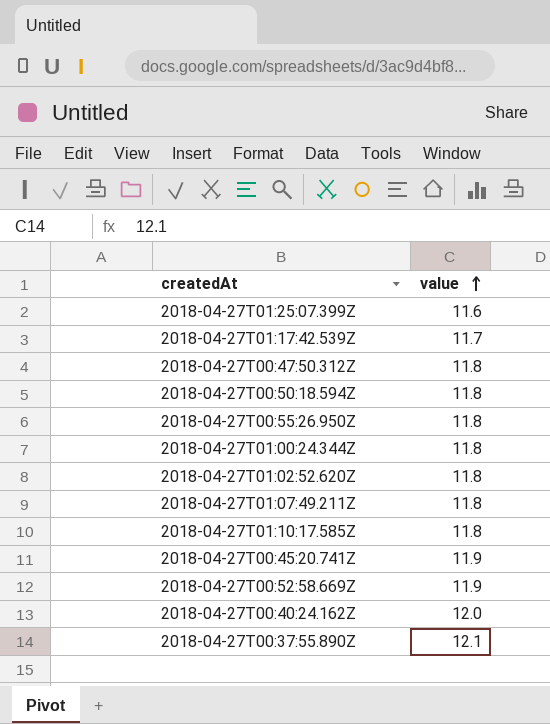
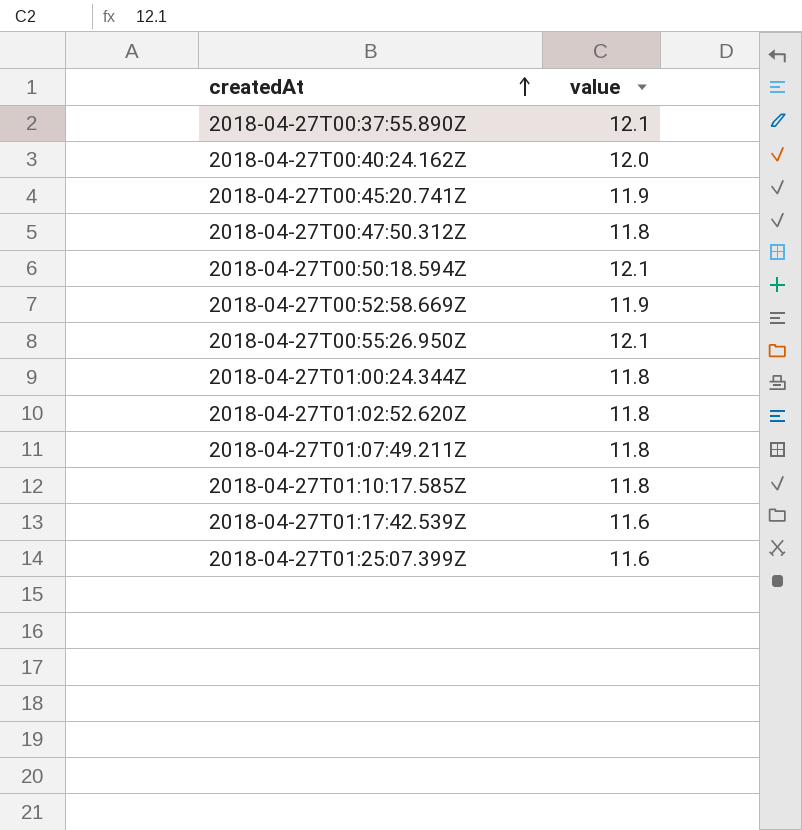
row order: value ascending -> createdAt ascending
2018-04-27T00:50:18.594Z | value: 11.8 -> 12.1
2018-04-27T00:55:26.950Z | value: 11.8 -> 12.1
2018-04-27T01:17:42.539Z | value: 11.7 -> 11.6

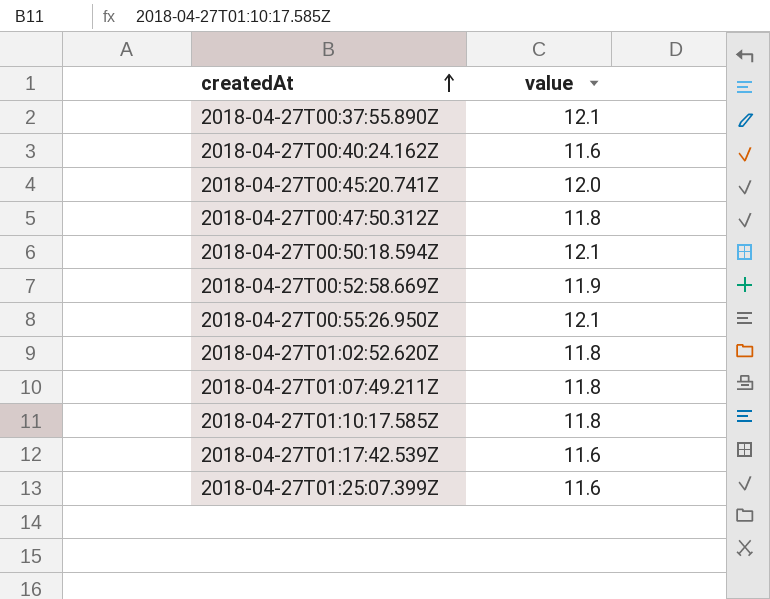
row 2018-04-27T01:00:24.344Z: 11.8 -> none
2018-04-27T00:40:24.162Z | value: 12.0 -> 11.6
2018-04-27T00:45:20.741Z | value: 11.9 -> 12.0

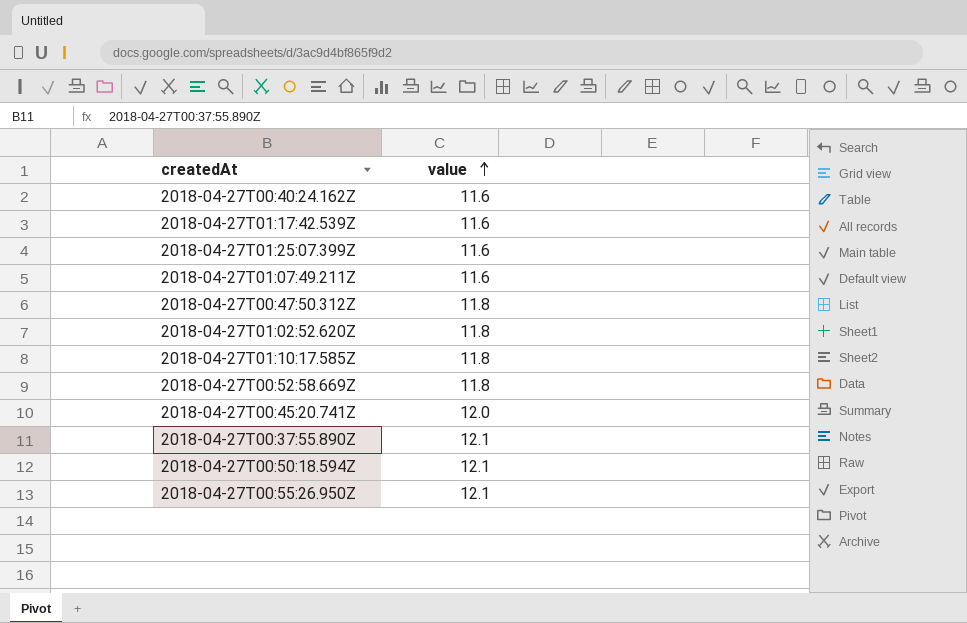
row order: createdAt ascending -> value ascending
2018-04-27T01:07:49.211Z | value: 11.8 -> 11.6
2018-04-27T00:52:58.669Z | value: 11.9 -> 11.8

